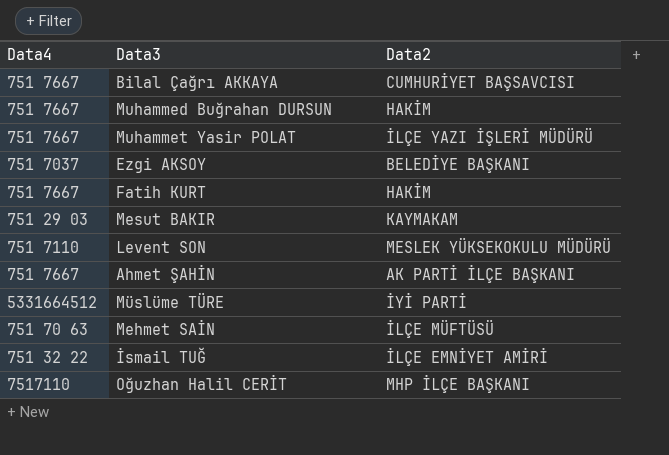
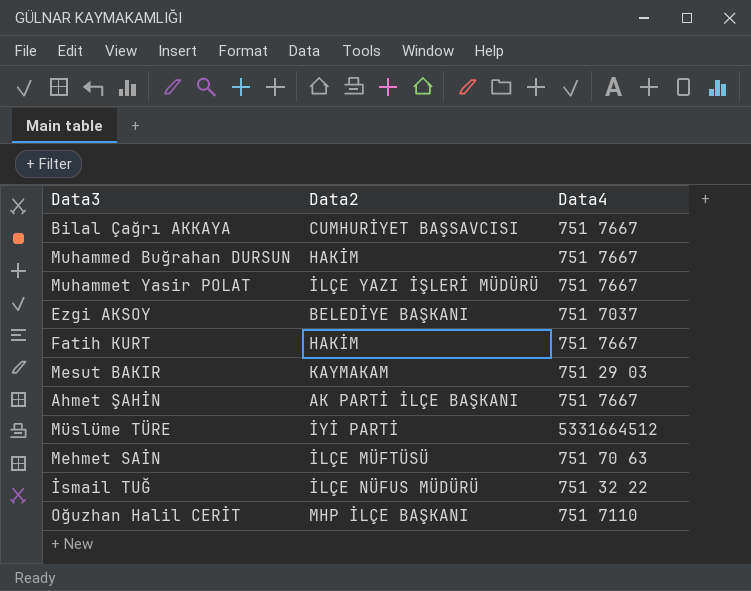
column Data4 | position: 1 -> 3
row Levent SON: 751 7110 | MESLEK YÜKSEKOKULU MÜDÜRÜ -> none
İsmail TUĞ | Data2: İLÇE EMNİYET AMİRİ -> İLÇE NÜFUS MÜDÜRÜ
Oğuzhan Halil CERİT | Data4: 7517110 -> 751 7110

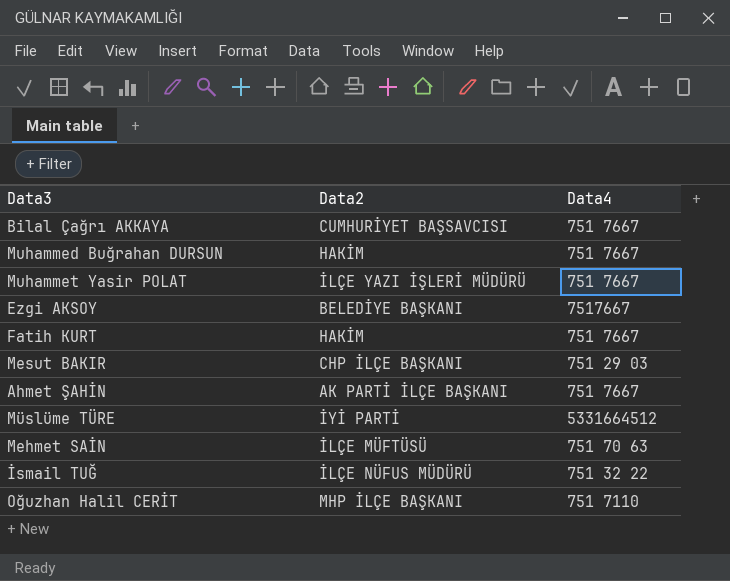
Ezgi AKSOY | Data4: 751 7037 -> 7517667
Mesut BAKIR | Data2: KAYMAKAM -> CHP İLÇE BAŞKANI

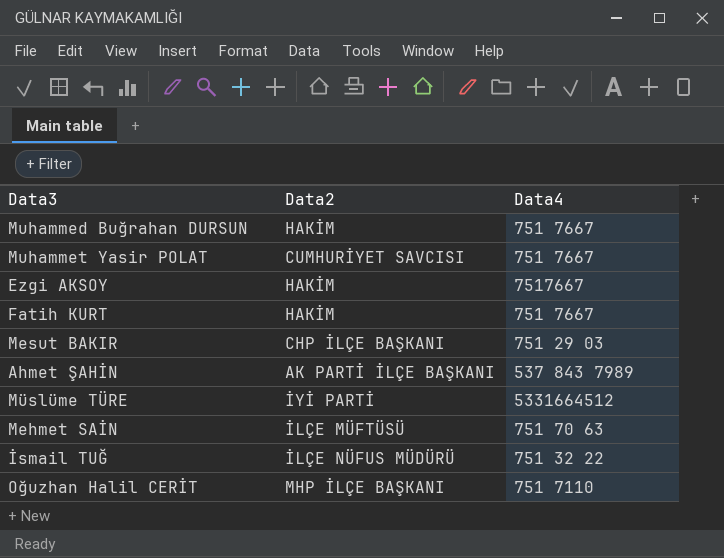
row Bilal Çağrı AKKAYA: CUMHURİYET BAŞSAVCISI | 751 7667 -> none
Muhammet Yasir POLAT | Data2: İLÇE YAZI İŞLERİ MÜDÜRÜ -> CUMHURİYET SAVCISI
Ezgi AKSOY | Data2: BELEDİYE BAŞKANI -> HAKİM
Ahmet ŞAHİN | Data4: 751 7667 -> 537 843 7989

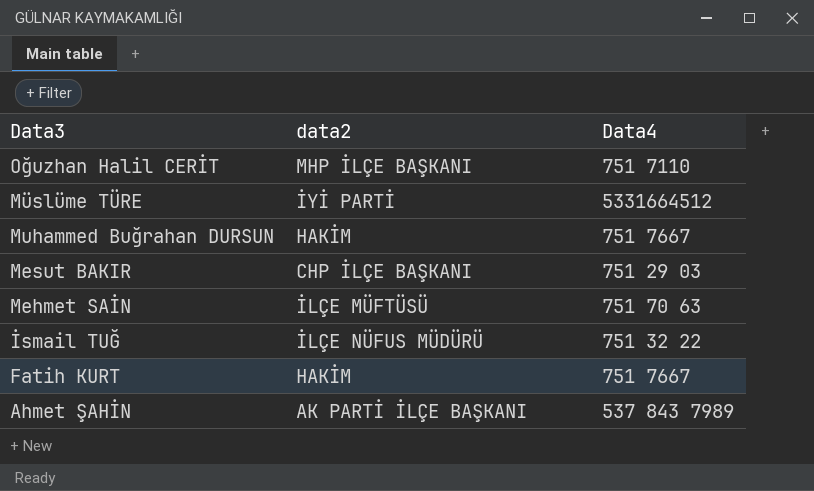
row order: none -> Data3 descending
column name: Data2 -> data2
row Muhammet Yasir POLAT: CUMHURİYET SAVCISI | 751 7667 -> none
row Ezgi AKSOY: HAKİM | 7517667 -> none

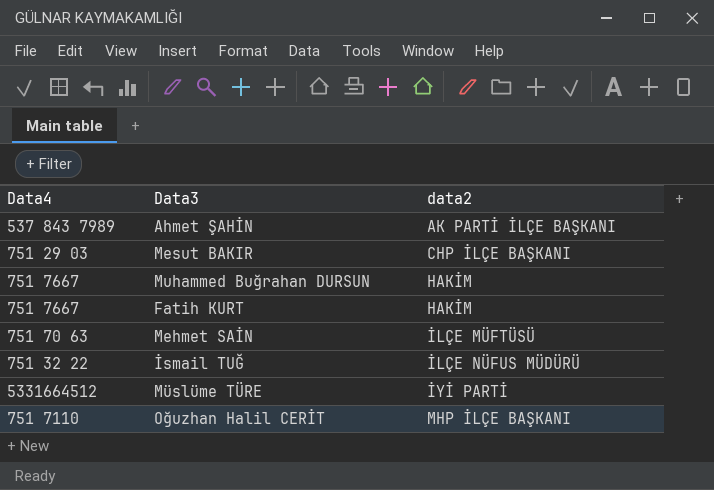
row order: Data3 descending -> data2 ascending
column Data4 | position: 3 -> 1

